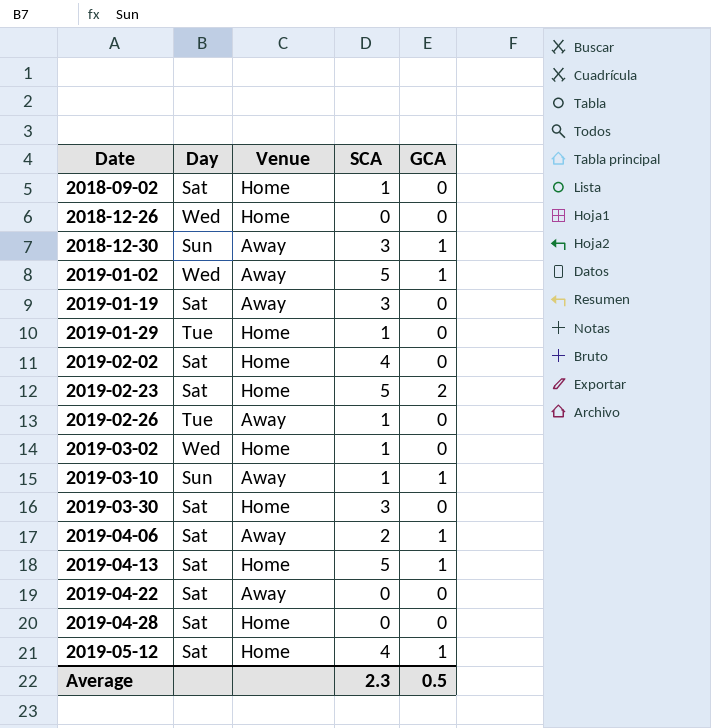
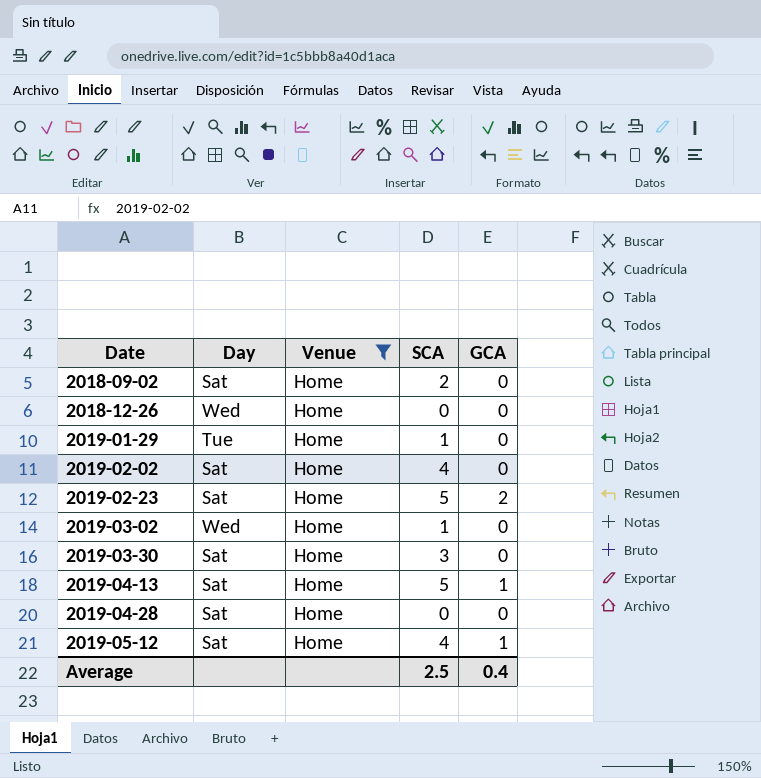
filter: none -> Venue = Home
2018-09-02 | SCA: 1 -> 2
Average | SCA: 2.3 -> 2.5
Average | GCA: 0.5 -> 0.4

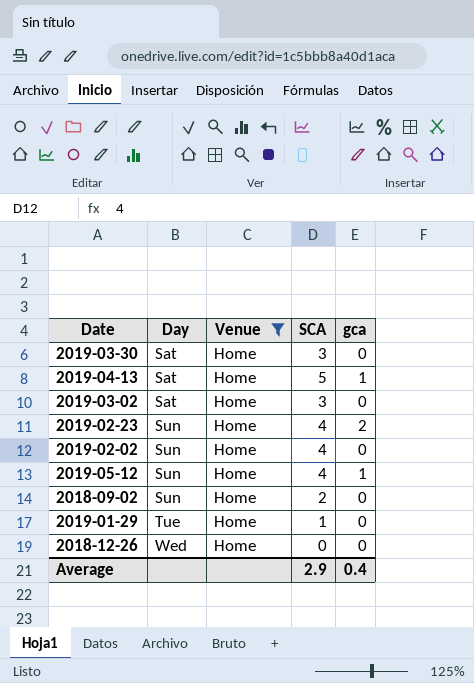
row order: Date ascending -> Day ascending
column name: GCA -> gca
row 2019-04-28: Sat | Home | 0 | 0 -> none
2019-03-02 | Day: Wed -> Sat
2019-03-02 | SCA: 1 -> 3
2019-02-23 | Day: Sat -> Sun
2019-02-23 | SCA: 5 -> 4
2019-02-02 | Day: Sat -> Sun
2019-05-12 | Day: Sat -> Sun
2018-09-02 | Day: Sat -> Sun
Average | SCA: 2.5 -> 2.9

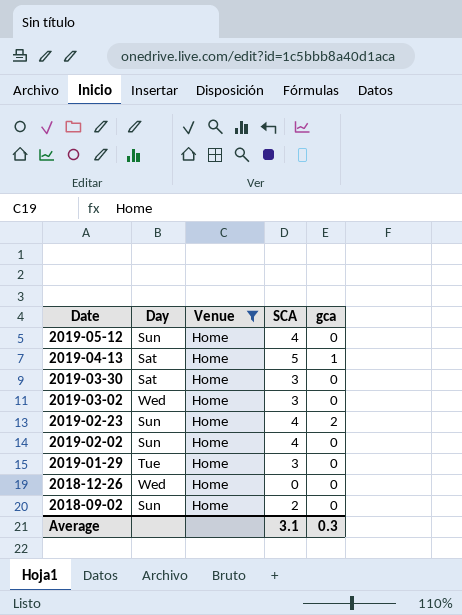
row order: Day ascending -> Date descending
2019-05-12 | gca: 1 -> 0
2019-03-02 | Day: Sat -> Wed
2019-01-29 | SCA: 1 -> 3
Average | SCA: 2.9 -> 3.1
Average | gca: 0.4 -> 0.3

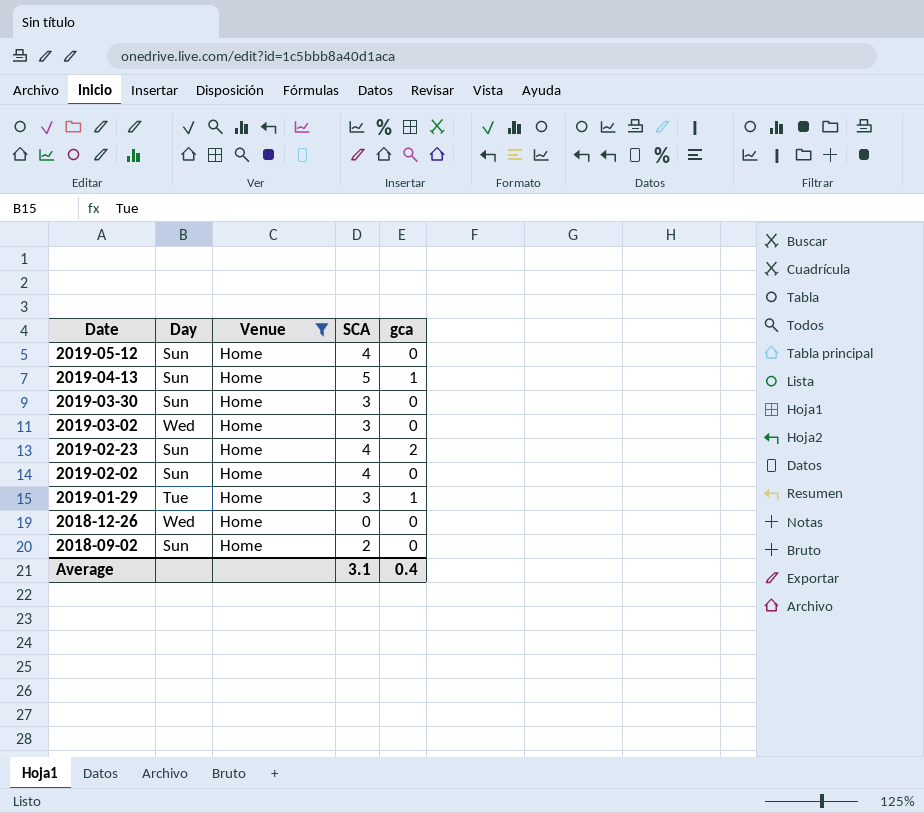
2019-04-13 | Day: Sat -> Sun
2019-03-30 | Day: Sat -> Sun
2019-01-29 | gca: 0 -> 1
Average | gca: 0.3 -> 0.4

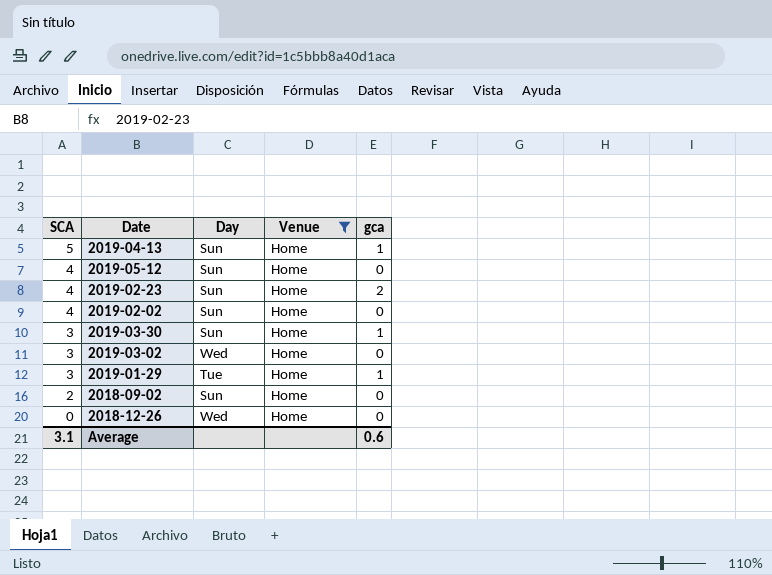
row order: Date descending -> SCA descending
column SCA | position: 4 -> 1
2019-03-30 | gca: 0 -> 1
Average | gca: 0.4 -> 0.6

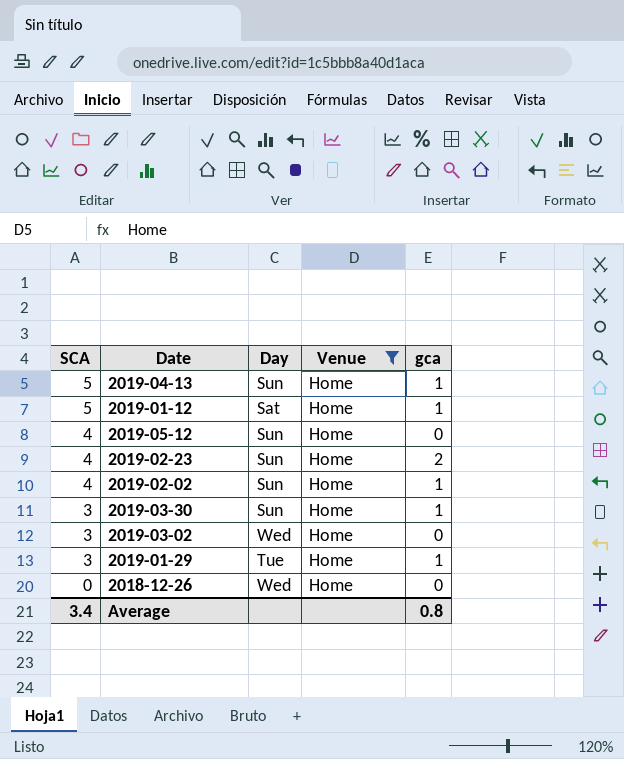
row 2018-09-02: 2 | Sun | Home | 0 -> none
row 2019-01-12: none -> 5 | Sat | Home | 1
2019-02-02 | gca: 0 -> 1
Average | SCA: 3.1 -> 3.4
Average | gca: 0.6 -> 0.8

